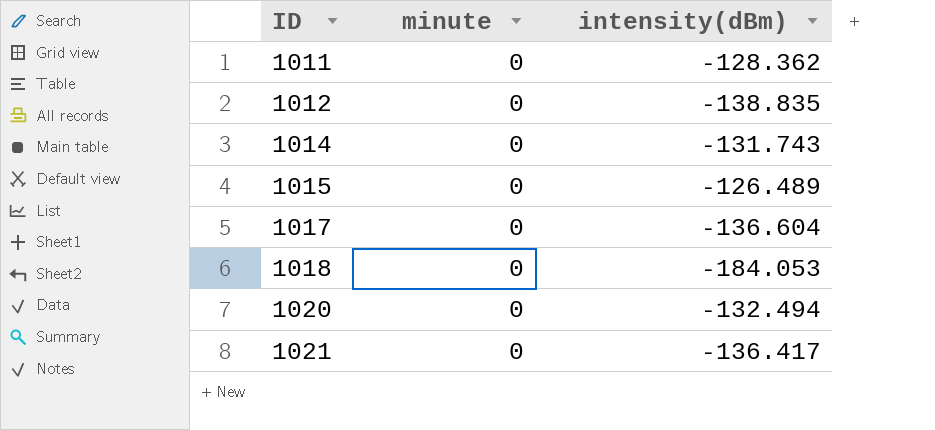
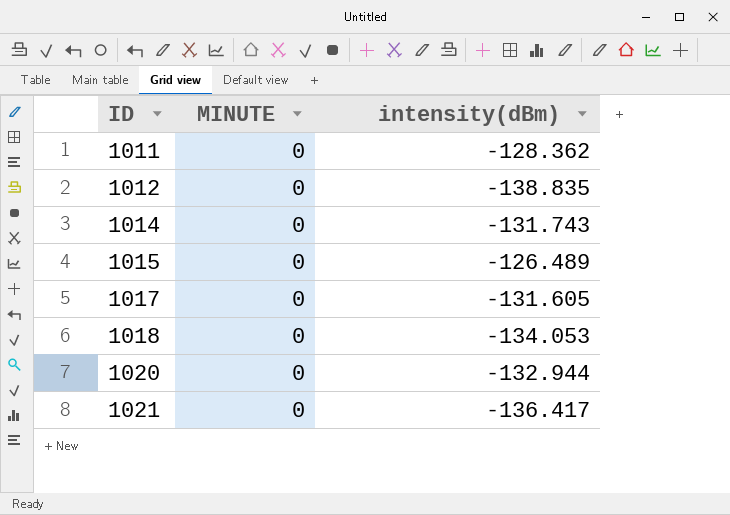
column name: minute -> MINUTE
1017 | intensity(dBm): -136.604 -> -131.605
1018 | intensity(dBm): -184.053 -> -134.053
1020 | intensity(dBm): -132.494 -> -132.944

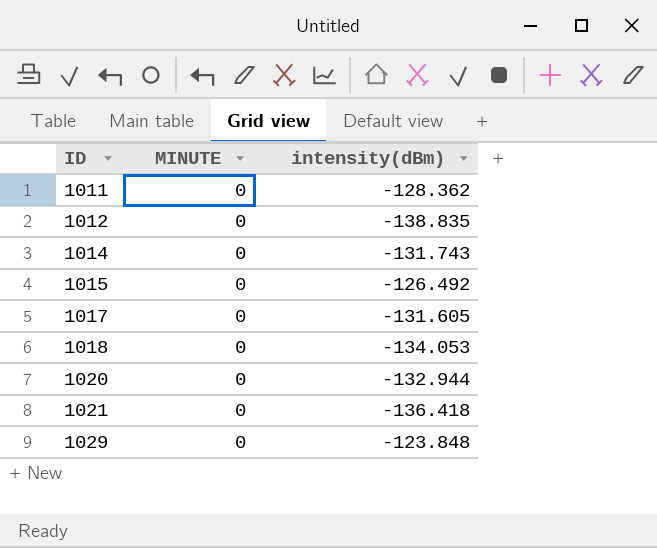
1015 | intensity(dBm): -126.489 -> -126.492
1021 | intensity(dBm): -136.417 -> -136.418
row 1029: none -> 0 | -123.848

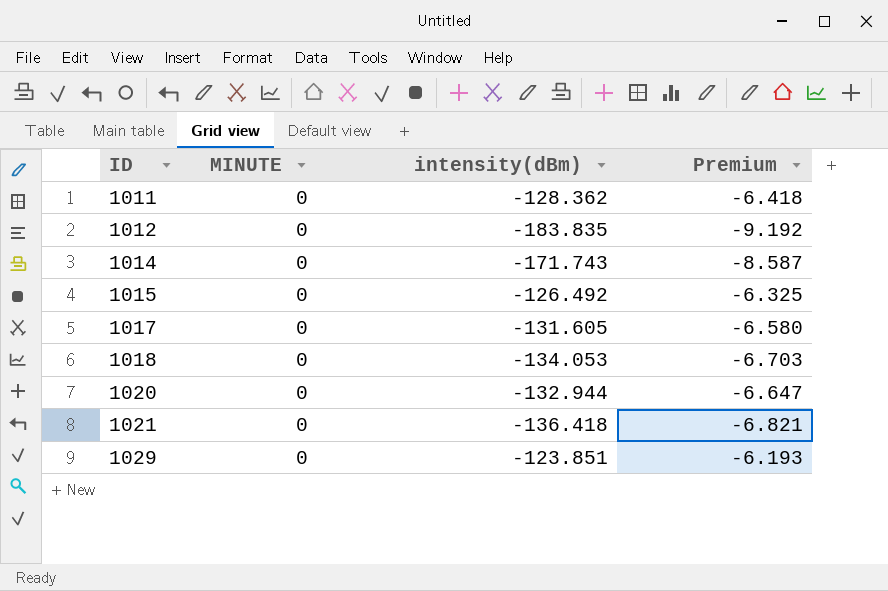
column Premium | formula: none -> [intensity(dBm)] * 0.05
1012 | intensity(dBm): -138.835 -> -183.835
1014 | intensity(dBm): -131.743 -> -171.743
1029 | intensity(dBm): -123.848 -> -123.851

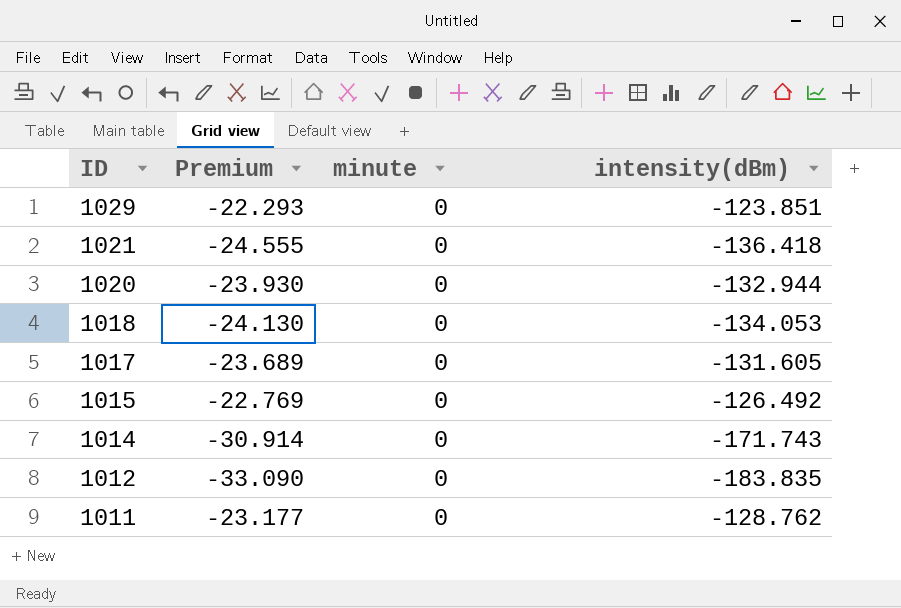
row order: ID ascending -> ID descending
column Premium | formula: [intensity(dBm)] * 0.05 -> [intensity(dBm)] * 0.18
column Premium | position: 4 -> 2
column name: MINUTE -> minute
1011 | intensity(dBm): -128.362 -> -128.762

